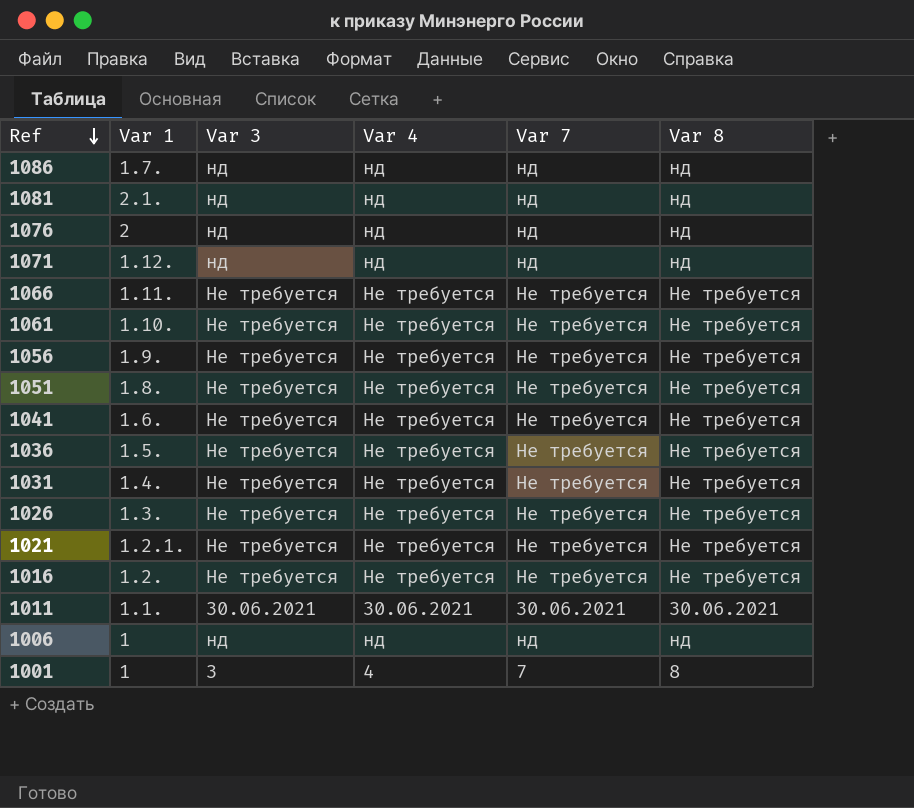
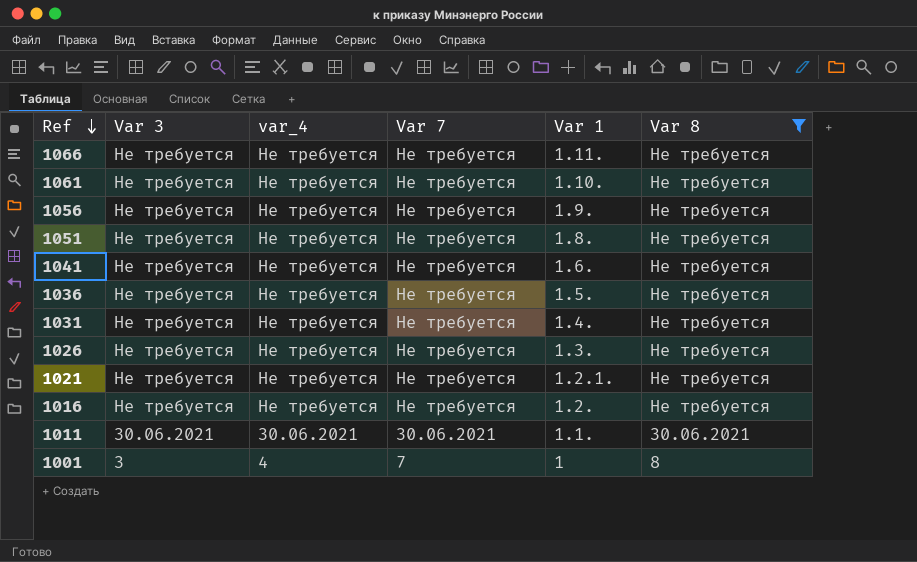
filter: none -> Var 8 != нд
column name: Var 4 -> var_4
column Var 1 | position: 2 -> 5

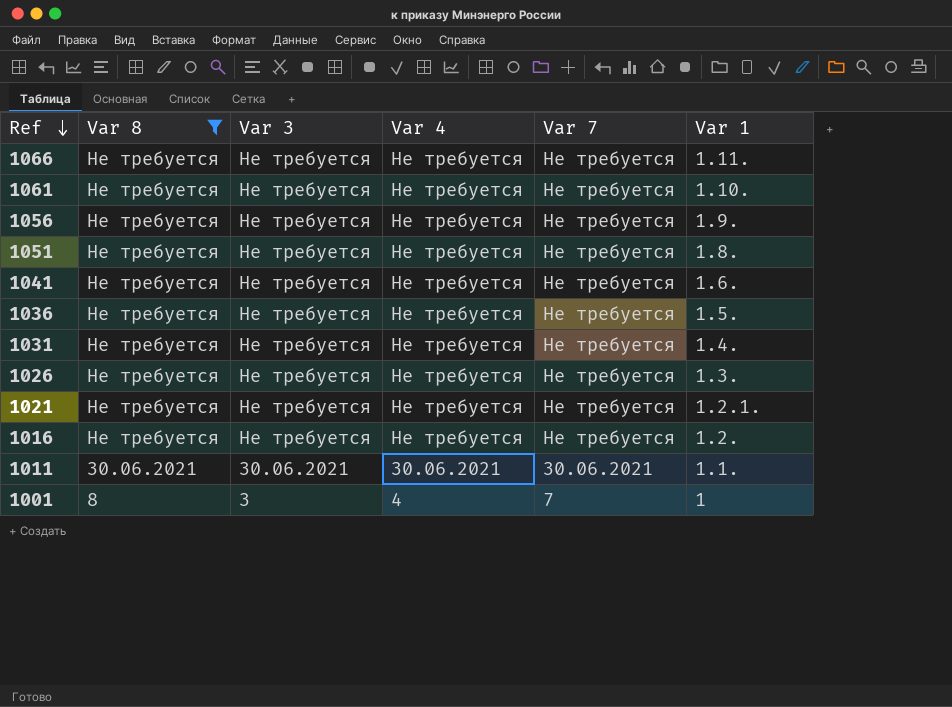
column Var 8 | position: 6 -> 2
column name: var_4 -> Var 4

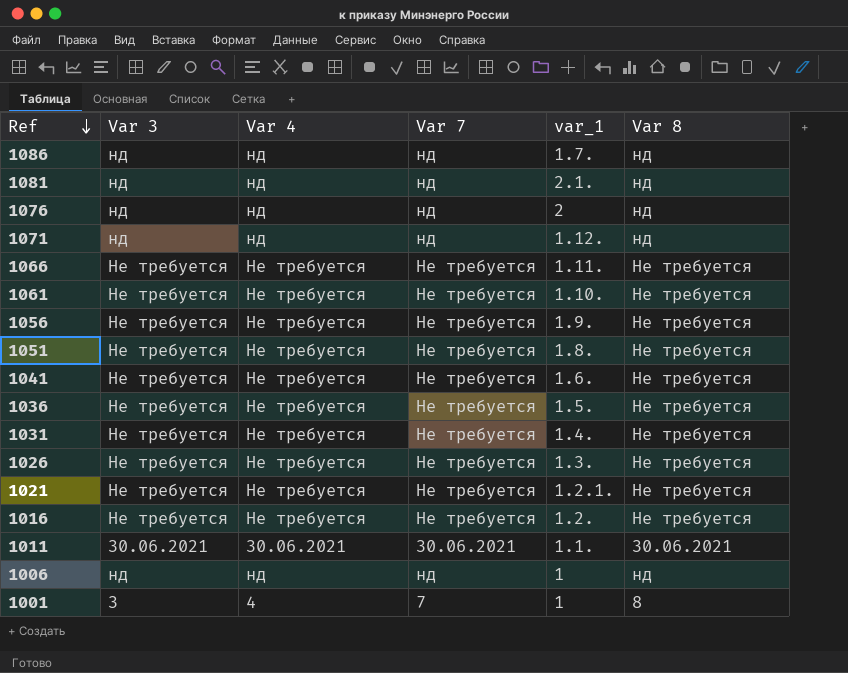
filter: Var 8 != нд -> none
column name: Var 1 -> var_1
column Var 8 | position: 2 -> 6

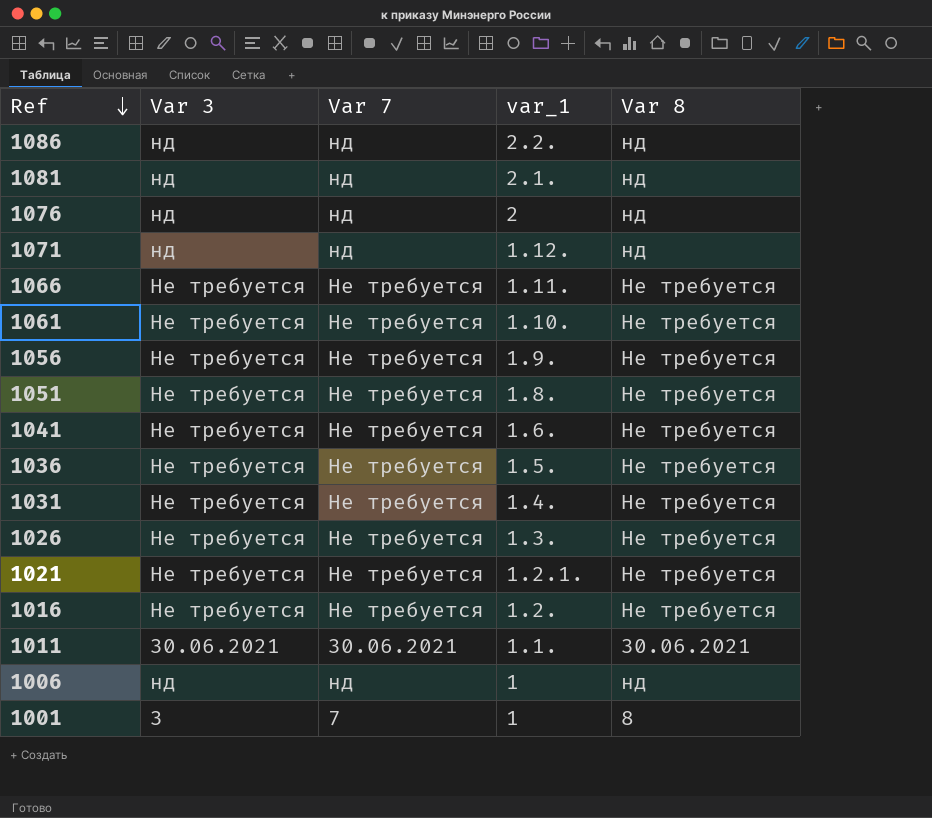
column Var 4 | position: 3 -> none
1086 | var_1: 1.7. -> 2.2.

